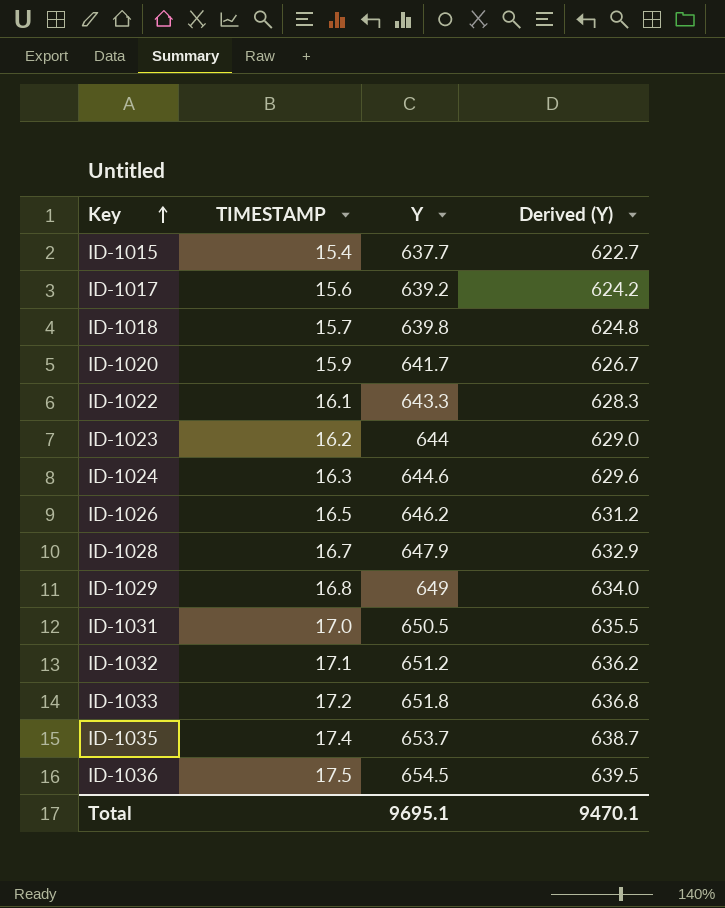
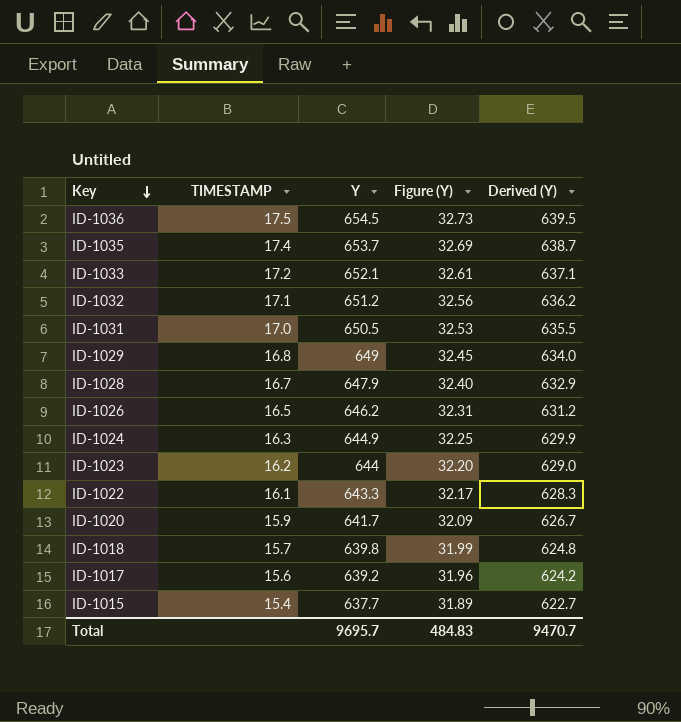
row order: Key ascending -> Key descending
column Figure (Y) | formula: none -> [Y] * 0.05
ID-1033 | Y: 651.8 -> 652.1
ID-1033 | Derived (Y): 636.8 -> 637.1
ID-1024 | Y: 644.6 -> 644.9
ID-1024 | Derived (Y): 629.6 -> 629.9
Total | Y: 9695.1 -> 9695.7
Total | Derived (Y): 9470.1 -> 9470.7

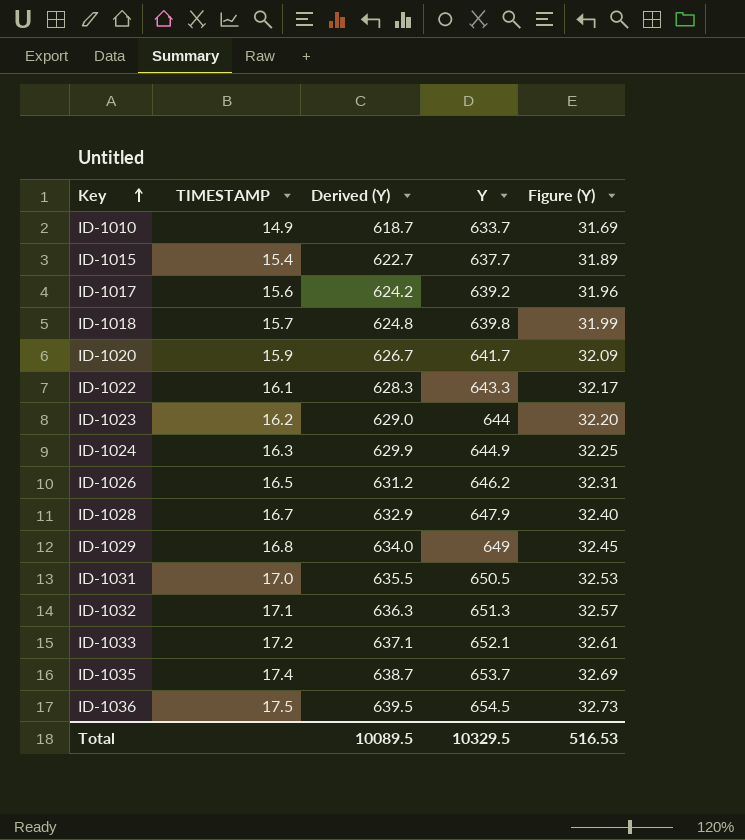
row order: Key descending -> Key ascending
column Derived (Y) | position: 5 -> 3
row ID-1010: none -> 14.9 | 618.7 | 633.7 | 31.69
ID-1032 | Derived (Y): 636.2 -> 636.3
ID-1032 | Y: 651.2 -> 651.3
ID-1032 | Figure (Y): 32.56 -> 32.57
Total | Derived (Y): 9470.7 -> 10089.5
Total | Y: 9695.7 -> 10329.5
Total | Figure (Y): 484.83 -> 516.53

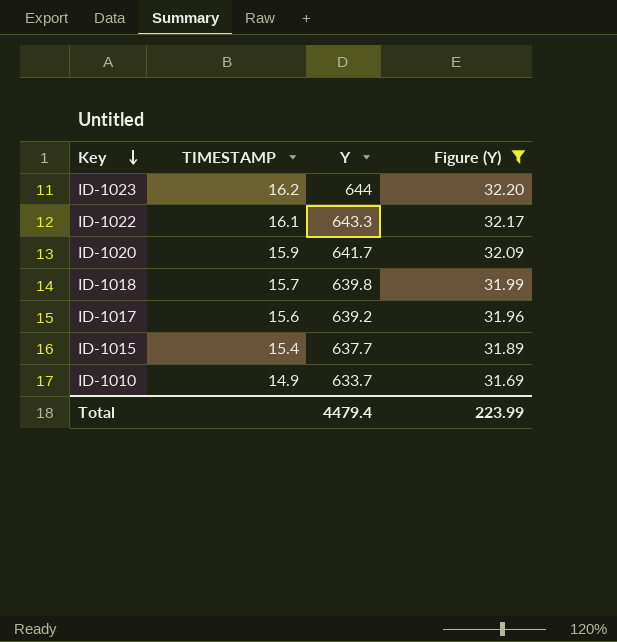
filter: none -> Figure (Y) <= 32.20
row order: Key ascending -> Key descending
column Derived (Y) | formula: [Y] - 15 -> none
Total | Y: 10329.5 -> 4479.4
Total | Figure (Y): 516.53 -> 223.99

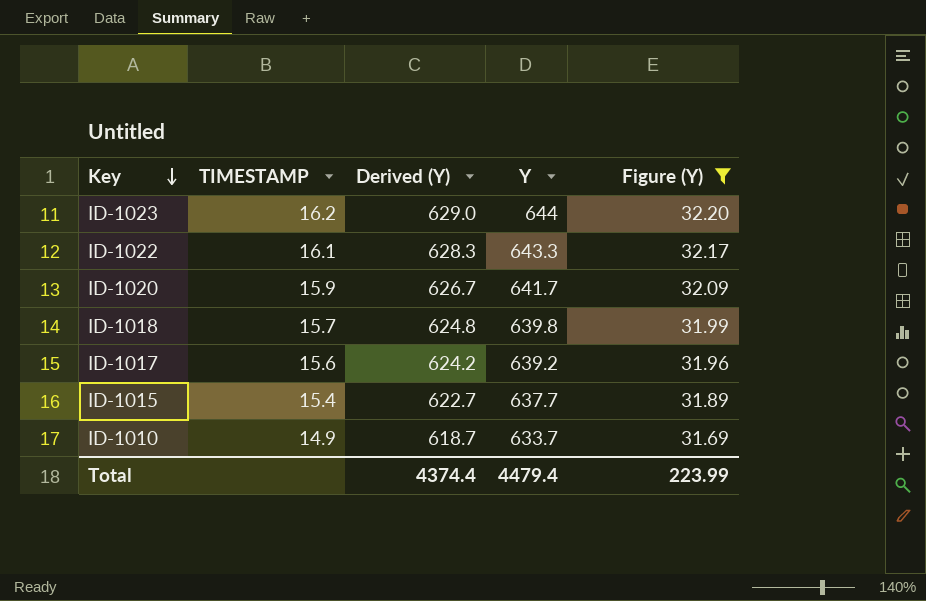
column Derived (Y) | formula: none -> [Y] - 15

